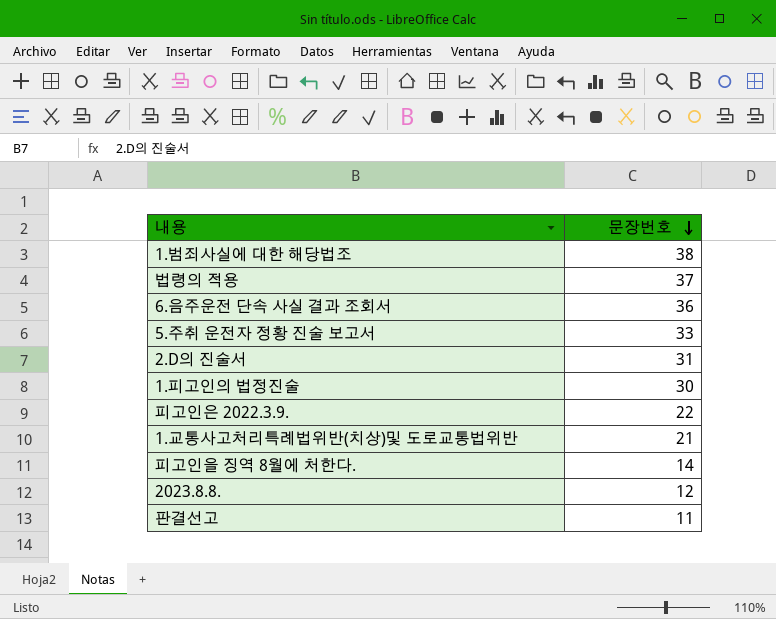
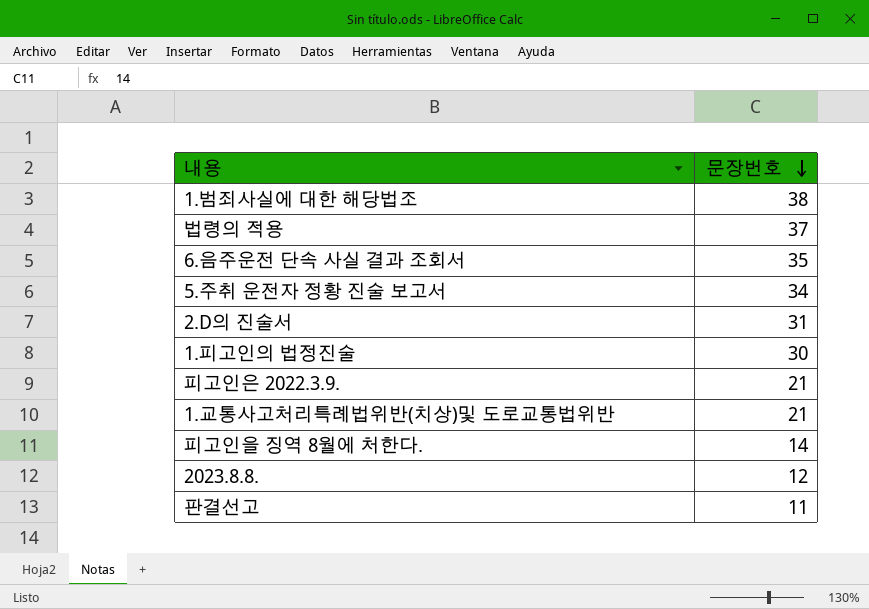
6.음주운전 단속 사실 결과 조회서 | 문장번호: 36 -> 35
5.주취 운전자 정황 진술 보고서 | 문장번호: 33 -> 34
피고인은 2022.3.9. | 문장번호: 22 -> 21

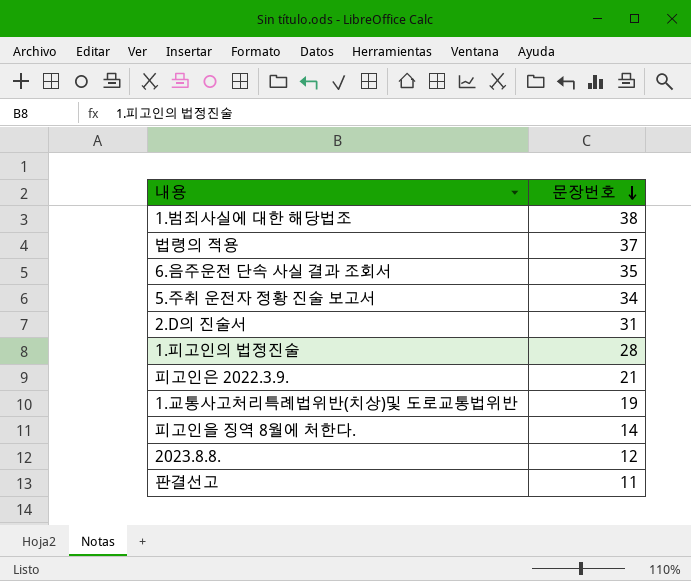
1.피고인의 법정진술 | 문장번호: 30 -> 28
1.교통사고처리특례법위반(치상)및 도로교통법위반 | 문장번호: 21 -> 19

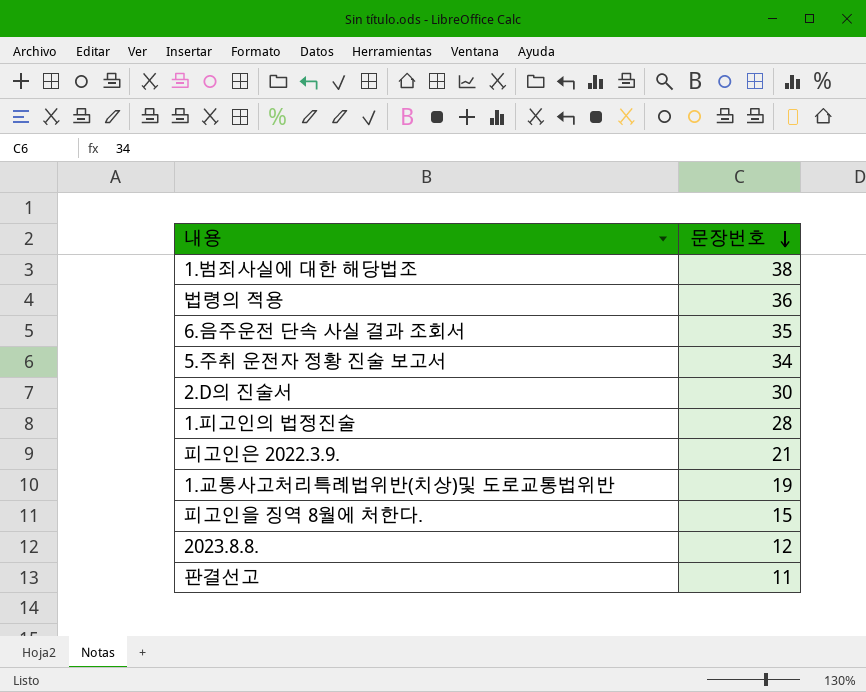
법령의 적용 | 문장번호: 37 -> 36
2.D의 진술서 | 문장번호: 31 -> 30
피고인을 징역 8월에 처한다. | 문장번호: 14 -> 15

